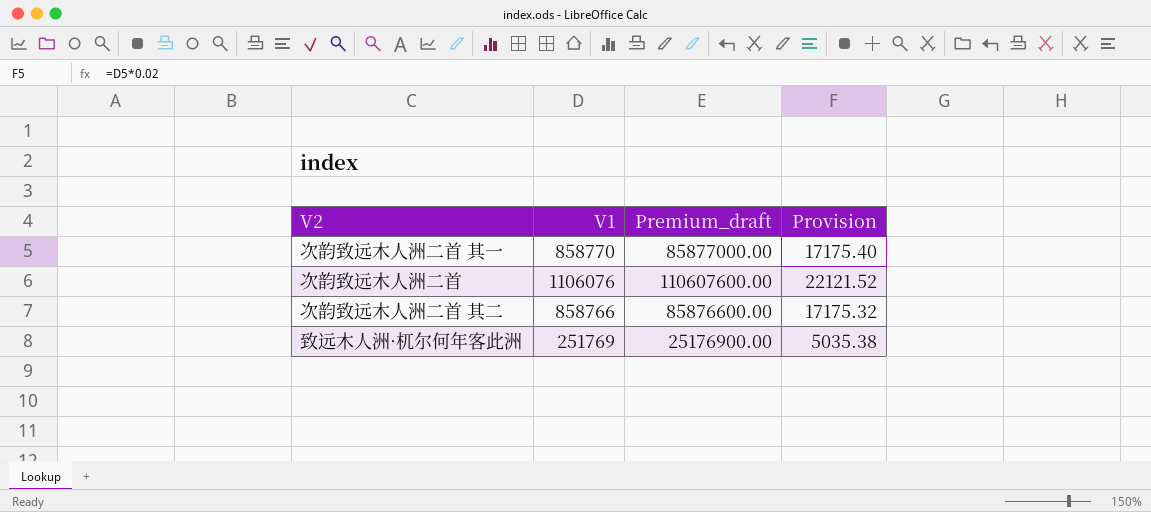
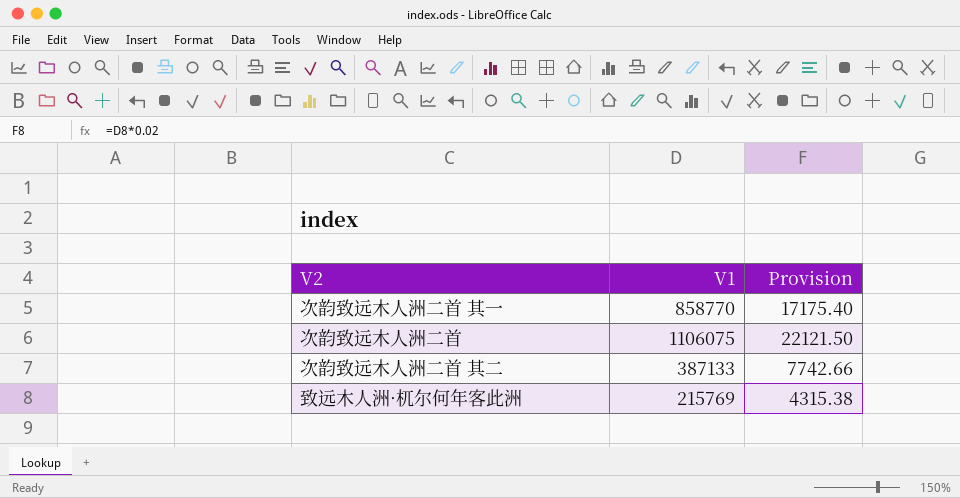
column Premium_draft | formula: [V1] * 100 -> none
次韵致远木人洲二首 | V1: 1106076 -> 1106075
次韵致远木人洲二首 | Provision: 22121.52 -> 22121.50
次韵致远木人洲二首 其二 | V1: 858766 -> 387133
次韵致远木人洲二首 其二 | Provision: 17175.32 -> 7742.66
致远木人洲·杌尔何年客此洲 | V1: 251769 -> 215769
致远木人洲·杌尔何年客此洲 | Provision: 5035.38 -> 4315.38

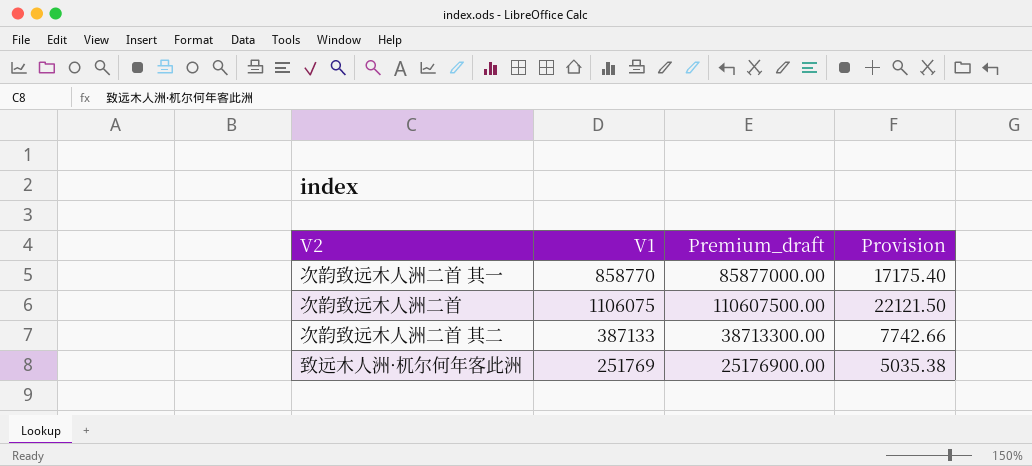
column Premium_draft | formula: none -> [V1] * 100
致远木人洲·杌尔何年客此洲 | V1: 215769 -> 251769
致远木人洲·杌尔何年客此洲 | Provision: 4315.38 -> 5035.38

